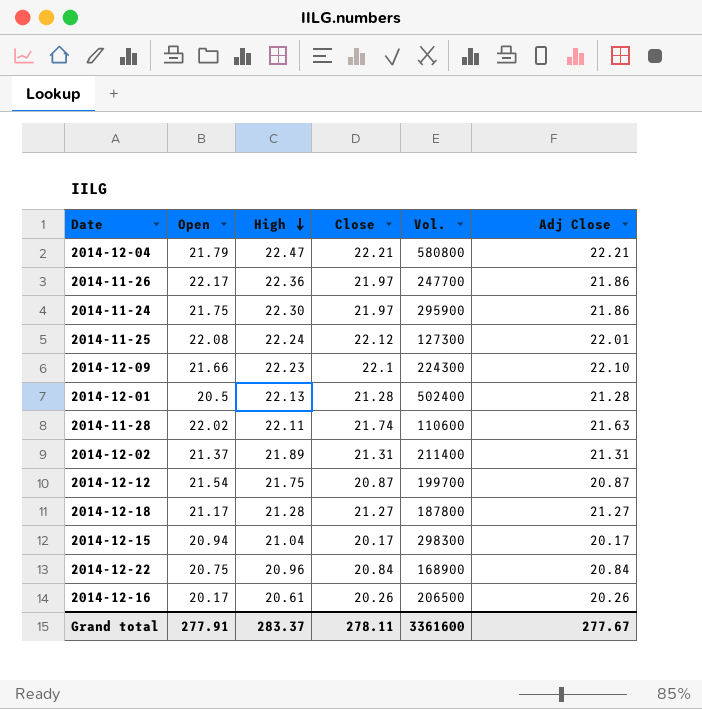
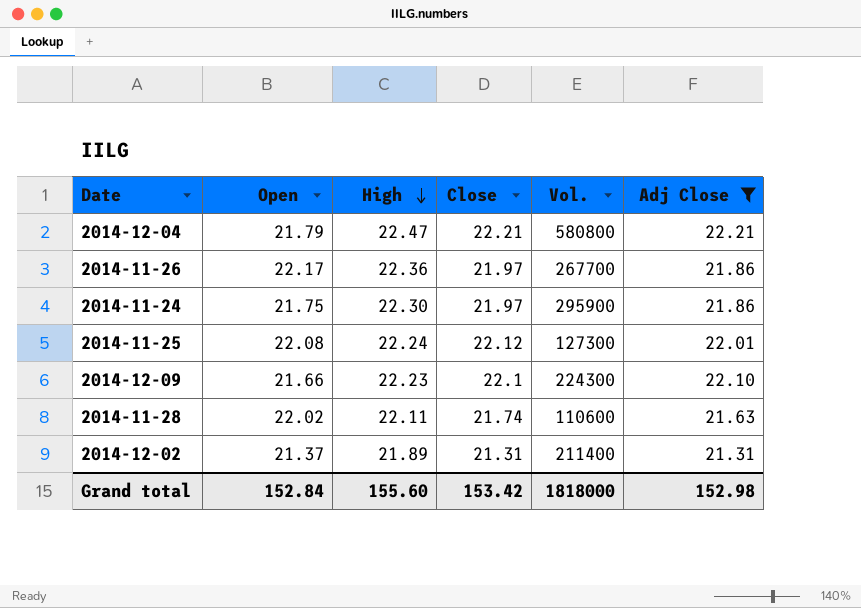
filter: none -> Adj Close >= 21.31
2014-11-26 | Vol.: 247700 -> 267700
Grand total | Open: 277.91 -> 152.84
Grand total | High: 283.37 -> 155.60
Grand total | Close: 278.11 -> 153.42
Grand total | Vol.: 3361600 -> 1818000
Grand total | Adj Close: 277.67 -> 152.98

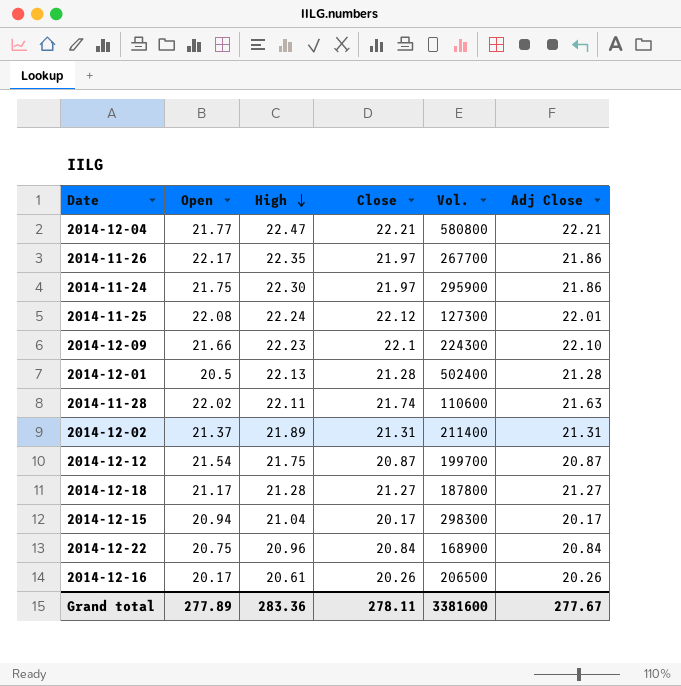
filter: Adj Close >= 21.31 -> none
2014-12-04 | Open: 21.79 -> 21.77
2014-11-26 | High: 22.36 -> 22.35
Grand total | Open: 152.84 -> 277.89
Grand total | High: 155.60 -> 283.36
Grand total | Close: 153.42 -> 278.11
Grand total | Vol.: 1818000 -> 3381600
Grand total | Adj Close: 152.98 -> 277.67

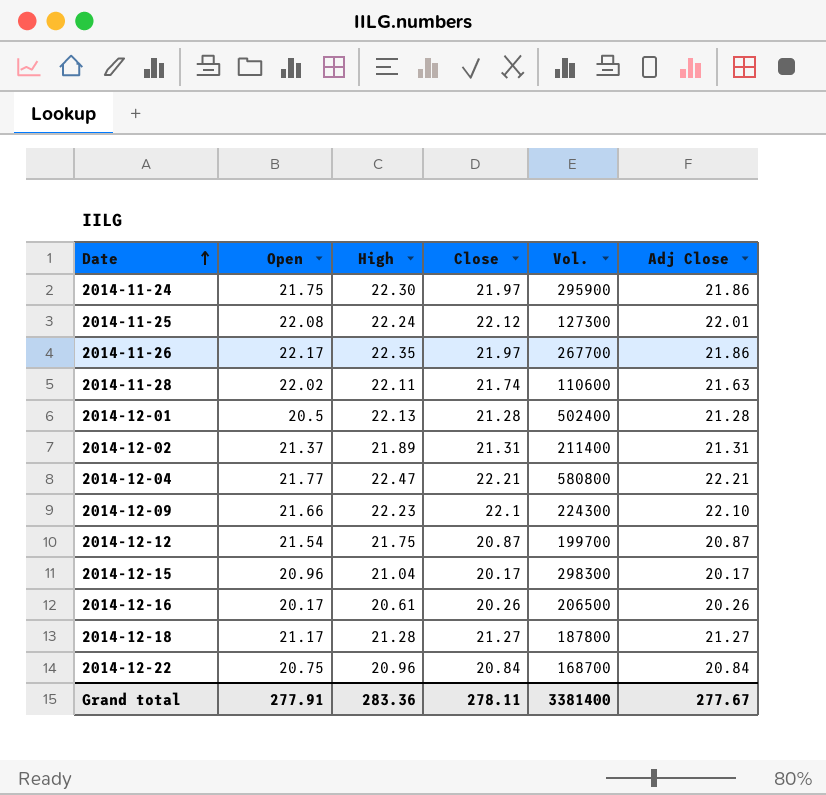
row order: High descending -> Date ascending
2014-12-15 | Open: 20.94 -> 20.96
2014-12-22 | Vol.: 168900 -> 168700
Grand total | Open: 277.89 -> 277.91
Grand total | Vol.: 3381600 -> 3381400

